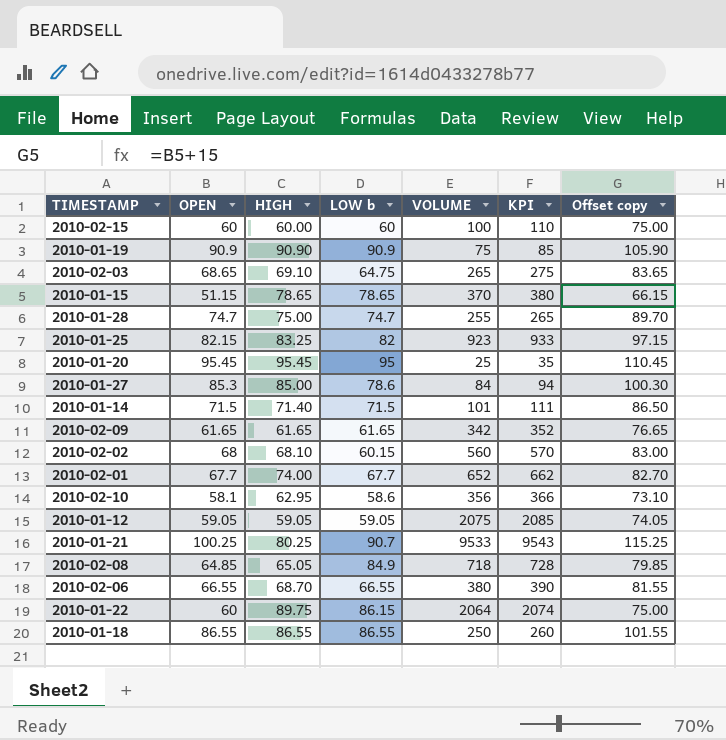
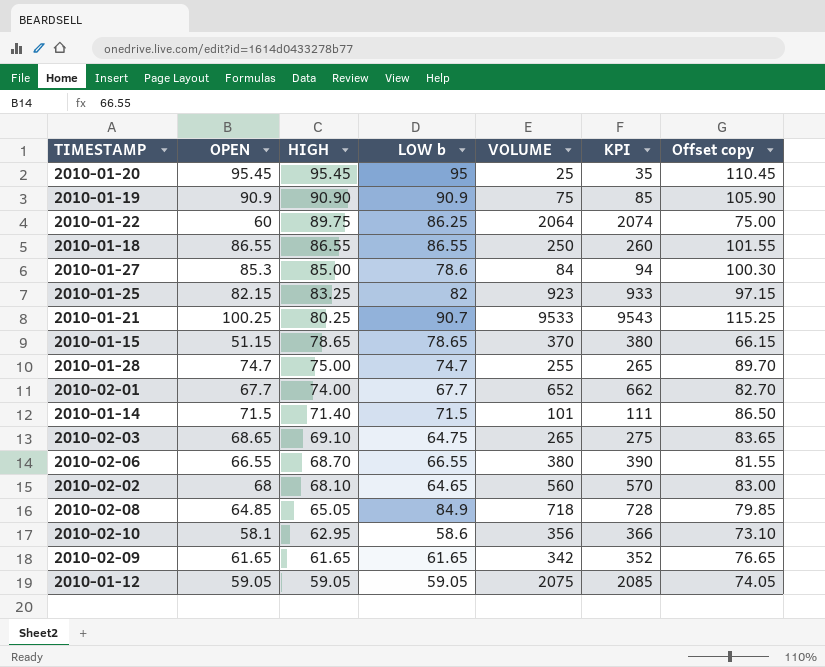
row order: none -> HIGH descending
row 2010-02-15: 60 | 60.00 | 60 | 100 | 110 | 75.00 -> none
2010-01-22 | LOW b: 86.15 -> 86.25
2010-02-02 | LOW b: 60.15 -> 64.65

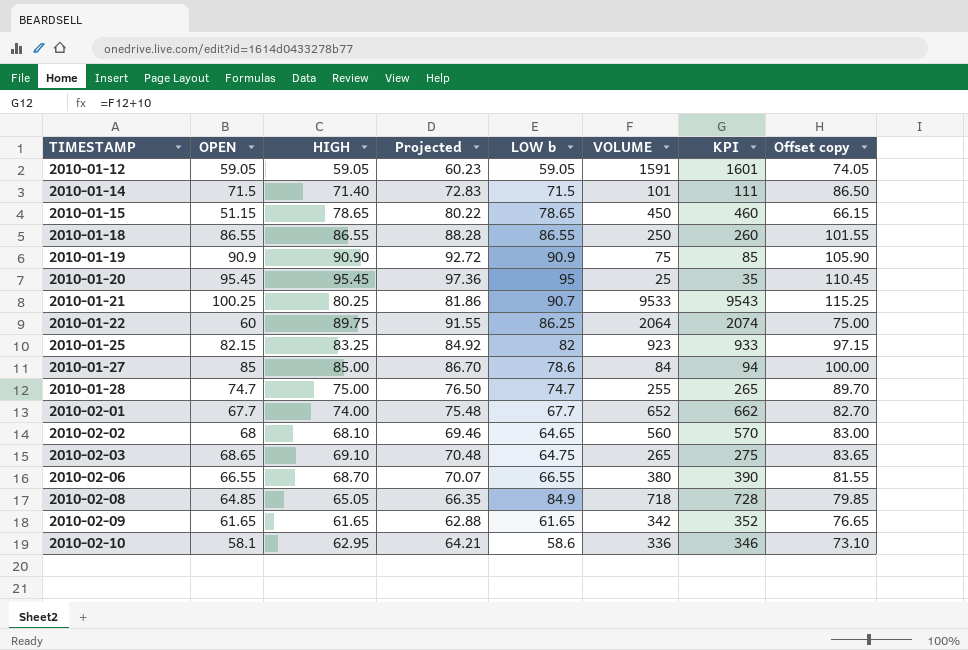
row order: HIGH descending -> TIMESTAMP ascending
column Projected | formula: none -> [HIGH] * 1.02
2010-01-12 | VOLUME: 2075 -> 1591
2010-01-12 | KPI: 2085 -> 1601
2010-01-15 | VOLUME: 370 -> 450
2010-01-15 | KPI: 380 -> 460
2010-01-27 | OPEN: 85.3 -> 85
2010-01-27 | Offset copy: 100.30 -> 100.00
2010-02-10 | VOLUME: 356 -> 336
2010-02-10 | KPI: 366 -> 346

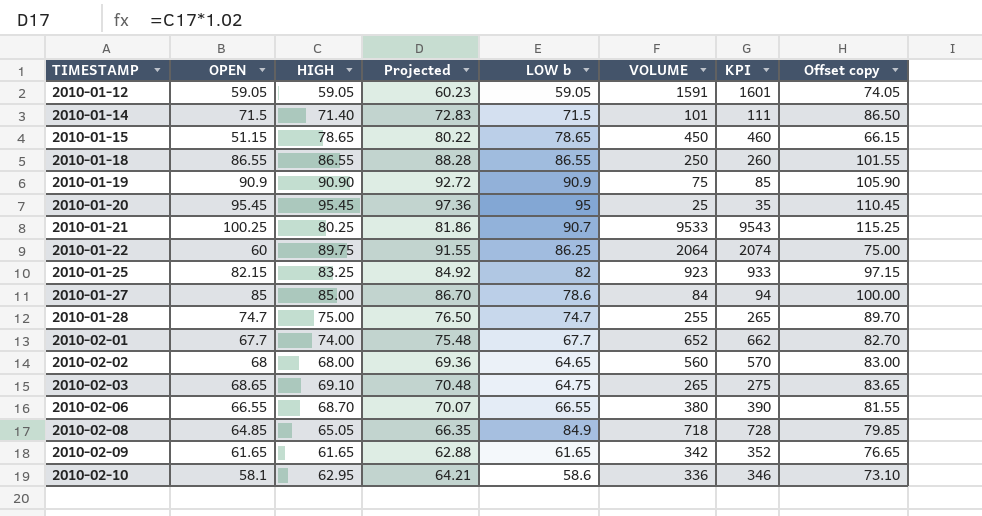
2010-02-02 | HIGH: 68.10 -> 68.00
2010-02-02 | Projected: 69.46 -> 69.36

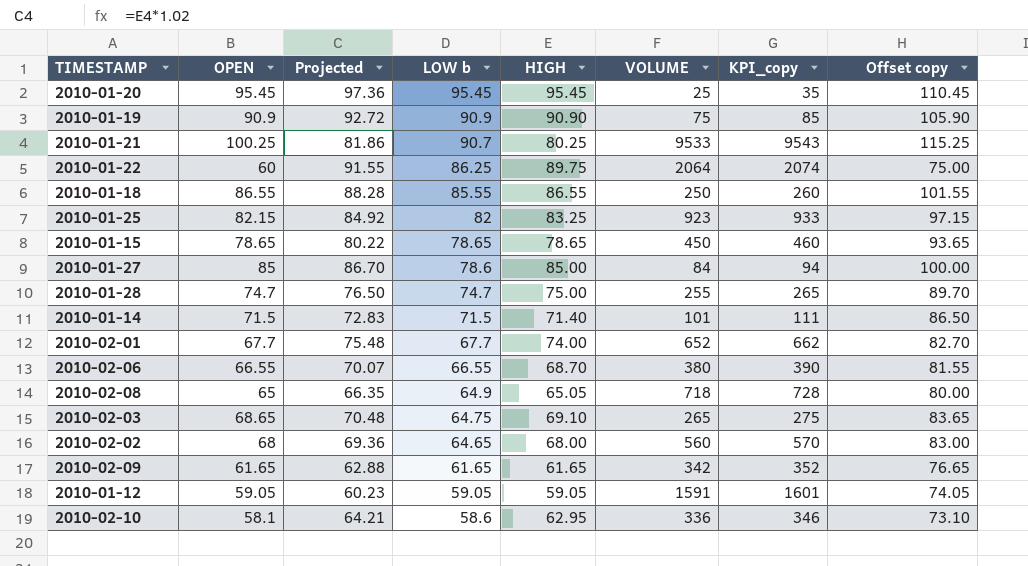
row order: TIMESTAMP ascending -> LOW b descending
column HIGH | position: 3 -> 5
column name: KPI -> KPI_copy
2010-01-20 | LOW b: 95 -> 95.45
2010-01-18 | LOW b: 86.55 -> 85.55
2010-01-15 | OPEN: 51.15 -> 78.65
2010-01-15 | Offset copy: 66.15 -> 93.65
2010-02-08 | OPEN: 64.85 -> 65
2010-02-08 | LOW b: 84.9 -> 64.9
2010-02-08 | Offset copy: 79.85 -> 80.00

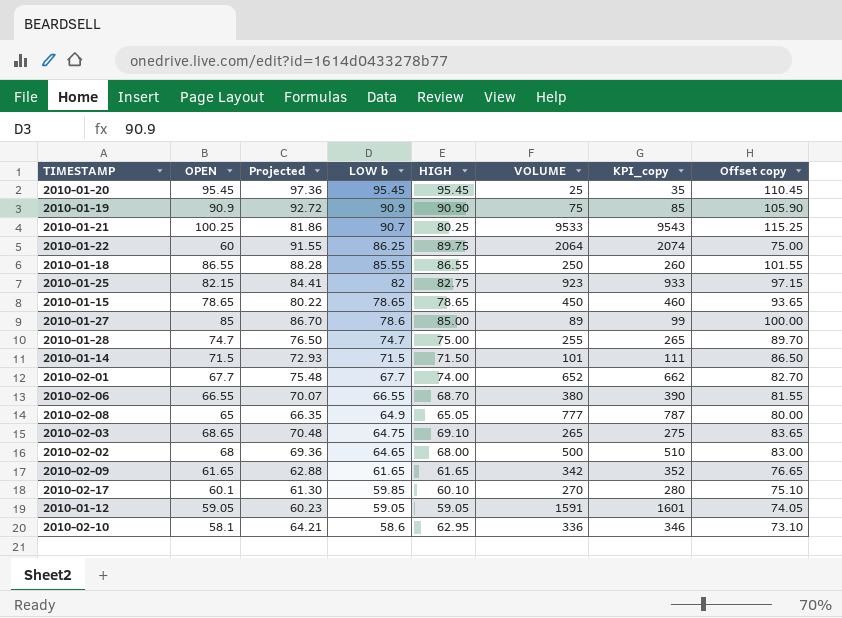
2010-01-25 | Projected: 84.92 -> 84.41
2010-01-25 | HIGH: 83.25 -> 82.75
2010-01-27 | VOLUME: 84 -> 89
2010-01-27 | KPI_copy: 94 -> 99
2010-01-14 | Projected: 72.83 -> 72.93
2010-01-14 | HIGH: 71.40 -> 71.50
2010-02-08 | VOLUME: 718 -> 777
2010-02-08 | KPI_copy: 728 -> 787
2010-02-02 | VOLUME: 560 -> 500
2010-02-02 | KPI_copy: 570 -> 510
row 2010-02-17: none -> 60.1 | 61.30 | 59.85 | 60.10 | 270 | 280 | 75.10

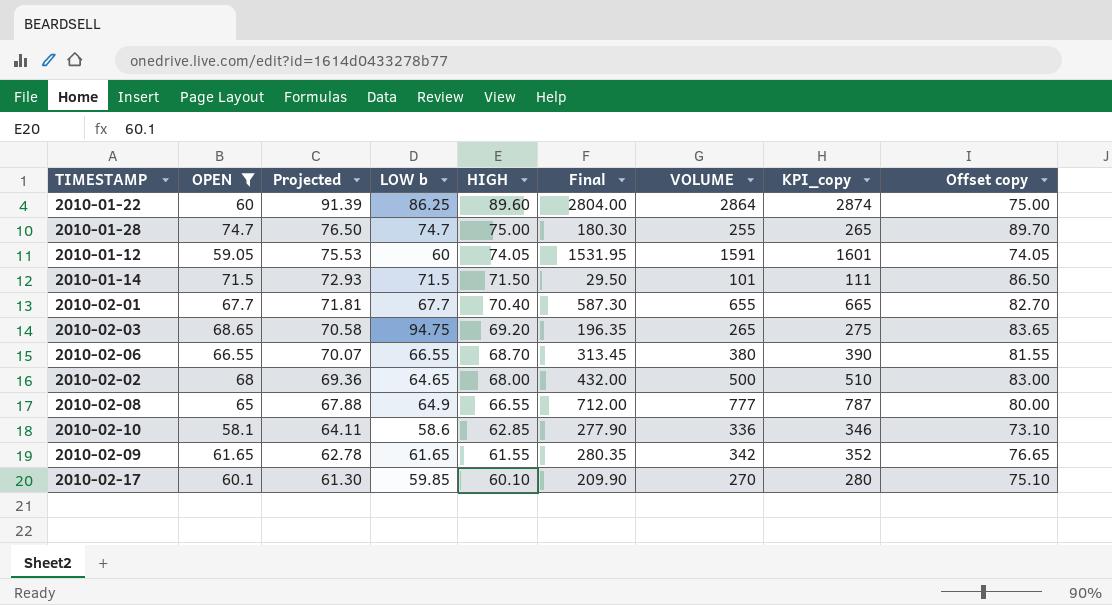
filter: none -> OPEN <= 74.7
row order: LOW b descending -> Projected descending
column Final | formula: none -> [VOLUME] - [OPEN]
2010-01-22 | Projected: 91.55 -> 91.39
2010-01-22 | HIGH: 89.75 -> 89.60
2010-01-22 | VOLUME: 2064 -> 2864
2010-01-22 | KPI_copy: 2074 -> 2874
2010-01-12 | Projected: 60.23 -> 75.53
2010-01-12 | LOW b: 59.05 -> 60
2010-01-12 | HIGH: 59.05 -> 74.05
2010-02-01 | Projected: 75.48 -> 71.81
2010-02-01 | HIGH: 74.00 -> 70.40
2010-02-01 | VOLUME: 652 -> 655
2010-02-01 | KPI_copy: 662 -> 665
2010-02-03 | Projected: 70.48 -> 70.58
2010-02-03 | LOW b: 64.75 -> 94.75
2010-02-03 | HIGH: 69.10 -> 69.20
2010-02-08 | Projected: 66.35 -> 67.88
2010-02-08 | HIGH: 65.05 -> 66.55
2010-02-10 | Projected: 64.21 -> 64.11
2010-02-10 | HIGH: 62.95 -> 62.85
2010-02-09 | Projected: 62.88 -> 62.78
2010-02-09 | HIGH: 61.65 -> 61.55

